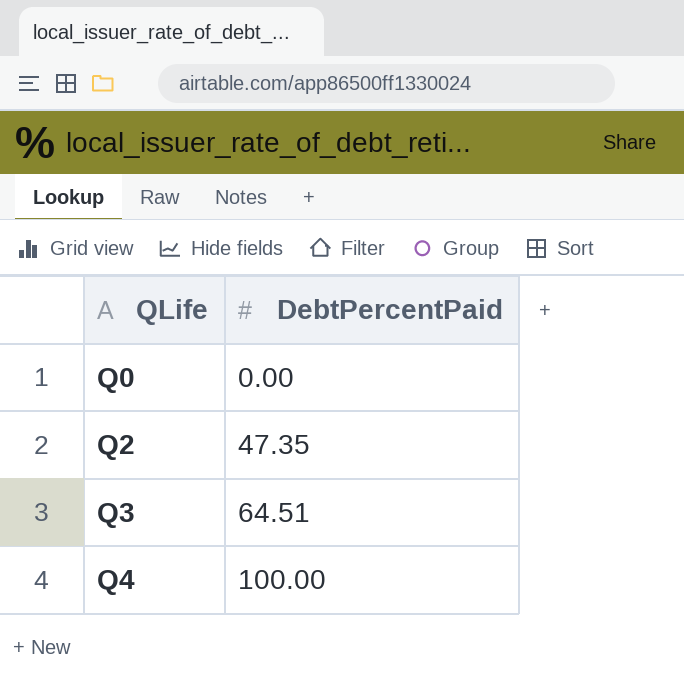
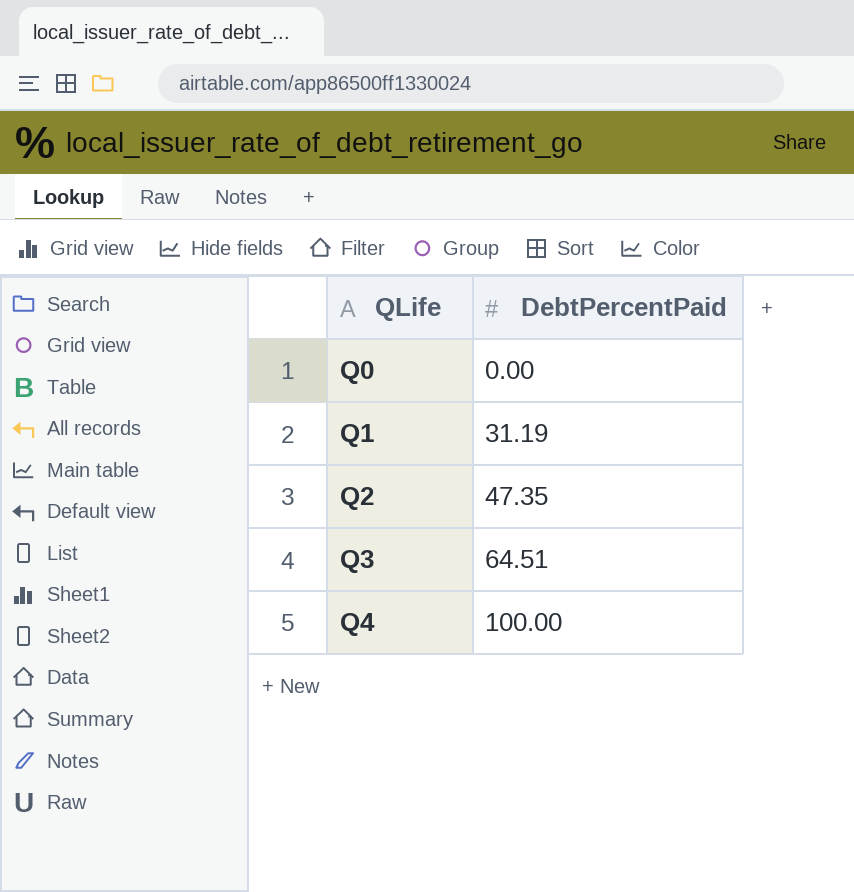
row Q1: none -> 31.19

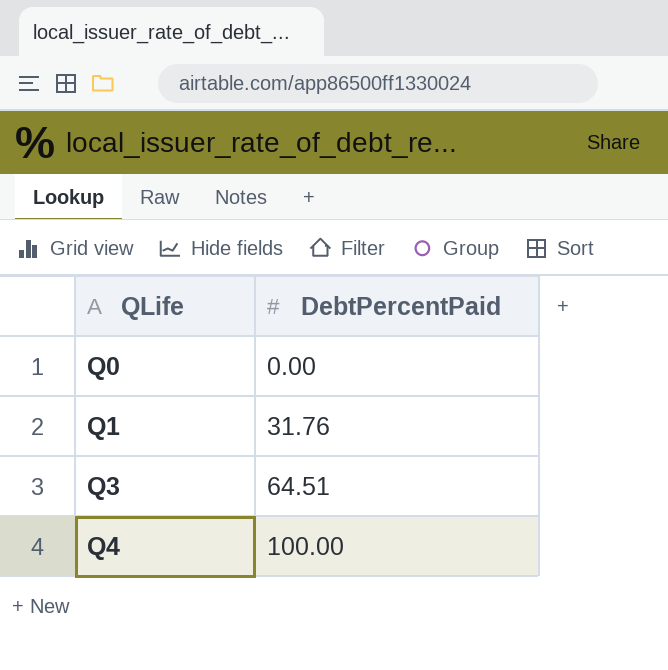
row Q2: 47.35 -> none
Q1 | DebtPercentPaid: 31.19 -> 31.76

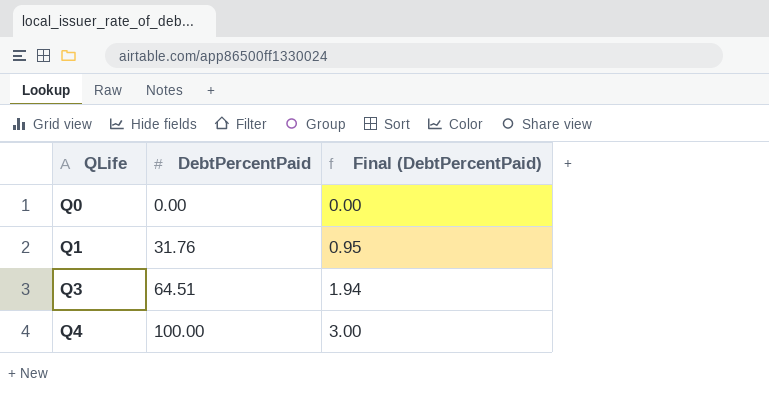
column Final (DebtPercentPaid) | formula: none -> [DebtPercentPaid] * 0.03

